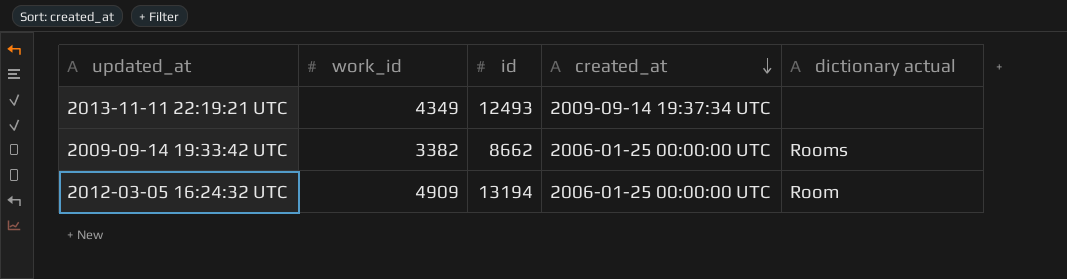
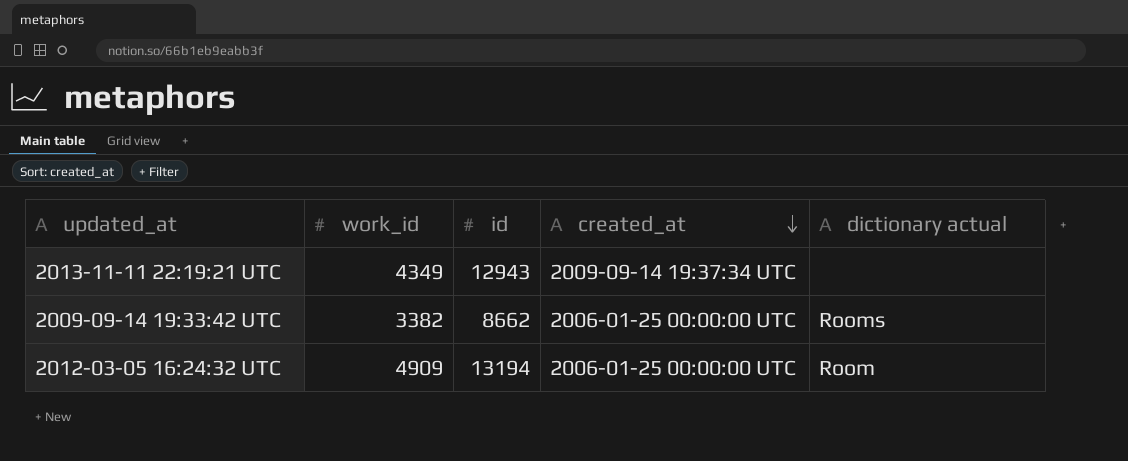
2013-11-11 22:19:21 UTC | id: 12493 -> 12943

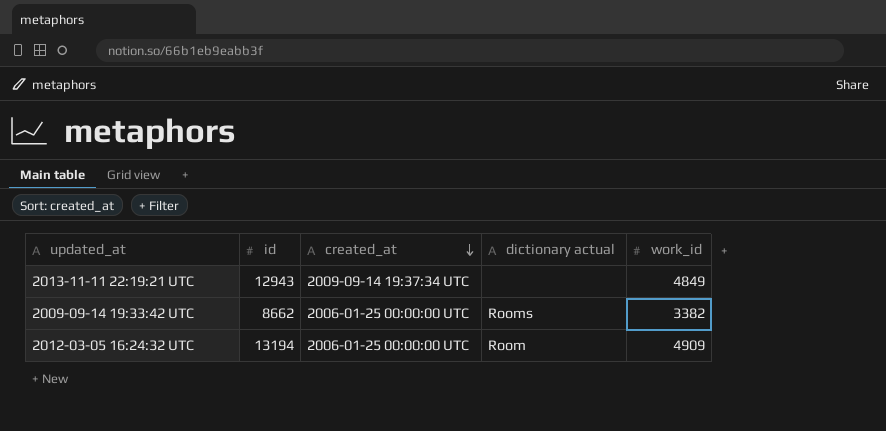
column work_id | position: 2 -> 5
2013-11-11 22:19:21 UTC | work_id: 4349 -> 4849

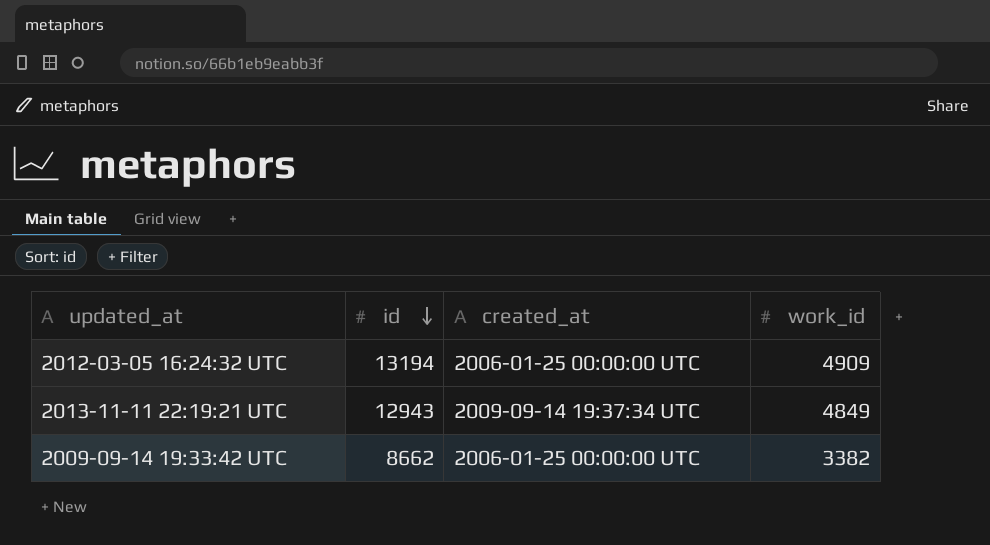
row order: created_at descending -> id descending
column dictionary actual | position: 4 -> none

